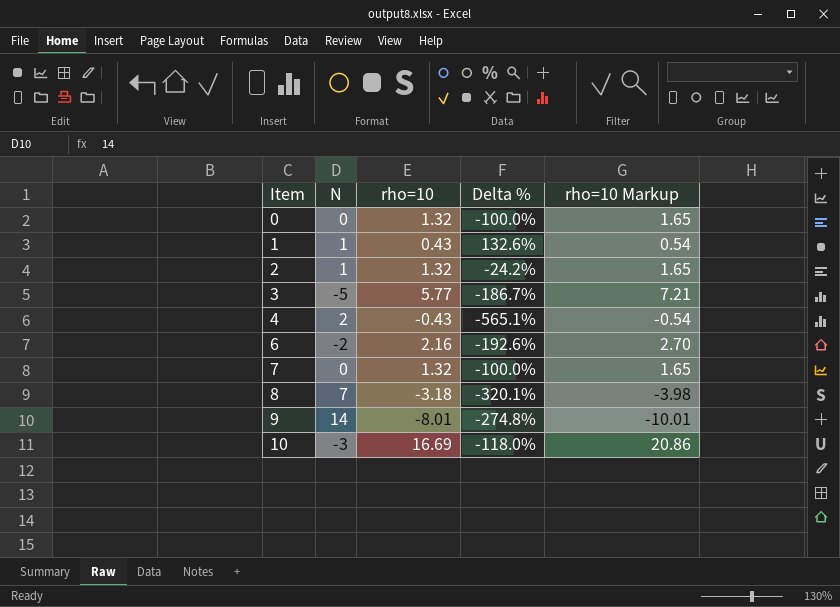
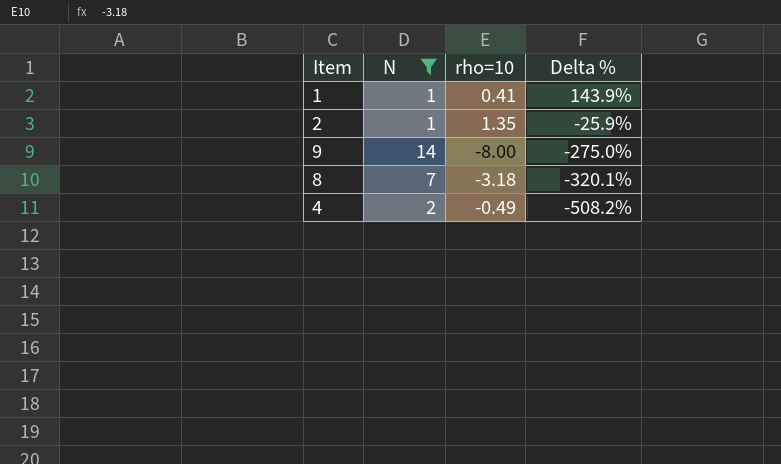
filter: none -> N >= 1
row order: Item ascending -> Delta % descending
column rho=10 Markup | formula: [rho=10] * 1.25 -> none
1 | rho=10: 0.43 -> 0.41
1 | Delta %: 132.6% -> 143.9%
2 | rho=10: 1.32 -> 1.35
2 | Delta %: -24.2% -> -25.9%
9 | rho=10: -8.01 -> -8.00
9 | Delta %: -274.8% -> -275.0%
4 | rho=10: -0.43 -> -0.49
4 | Delta %: -565.1% -> -508.2%

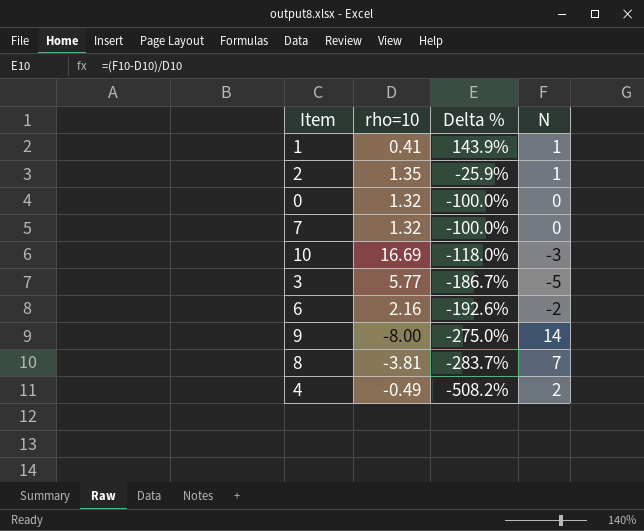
filter: N >= 1 -> none
column N | position: 2 -> 4
8 | rho=10: -3.18 -> -3.81
8 | Delta %: -320.1% -> -283.7%

